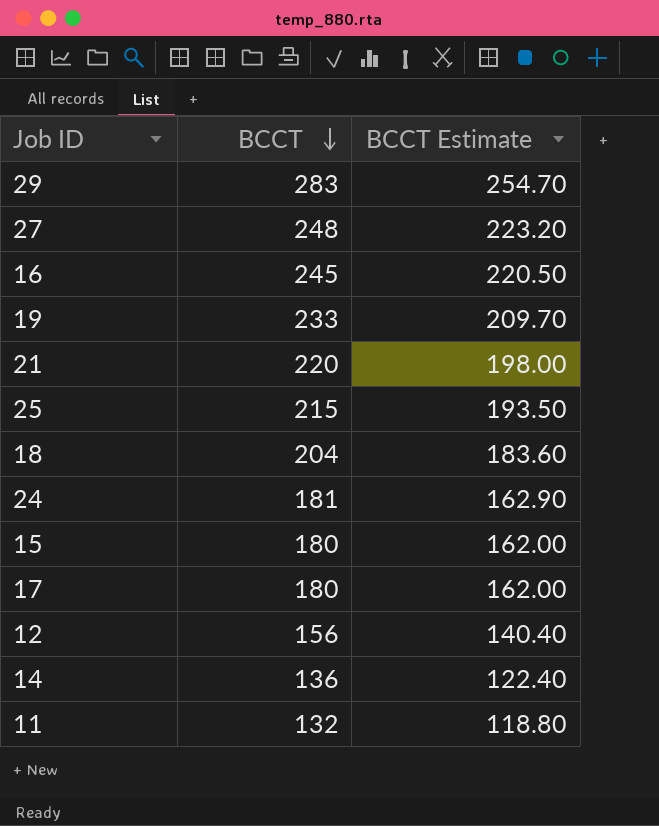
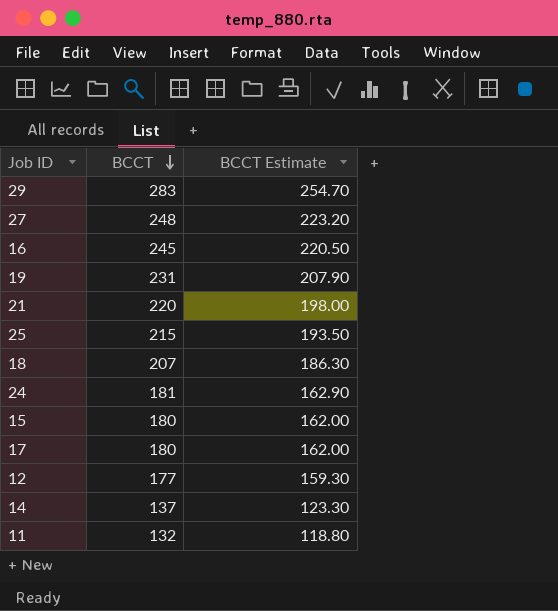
19 | BCCT: 233 -> 231
19 | BCCT Estimate: 209.70 -> 207.90
18 | BCCT: 204 -> 207
18 | BCCT Estimate: 183.60 -> 186.30
12 | BCCT: 156 -> 177
12 | BCCT Estimate: 140.40 -> 159.30
14 | BCCT: 136 -> 137
14 | BCCT Estimate: 122.40 -> 123.30

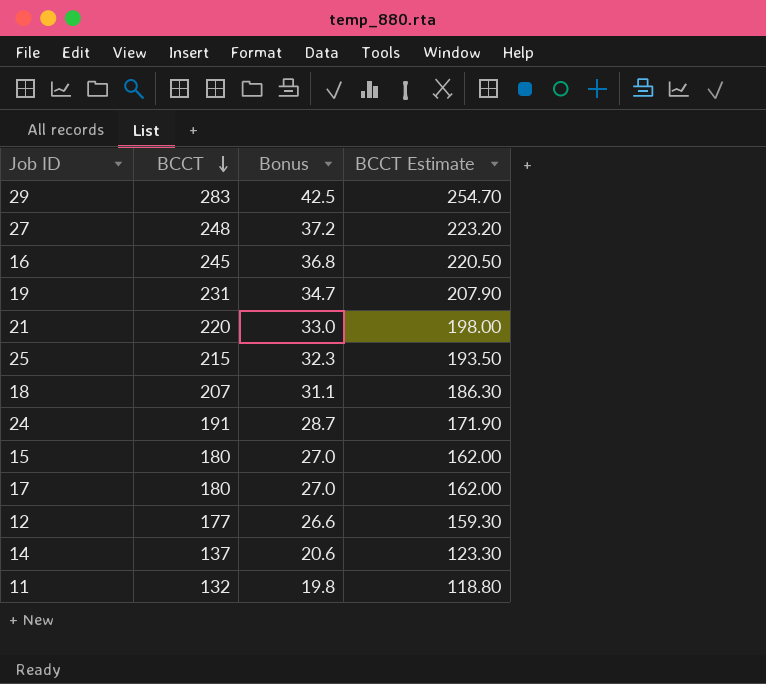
column Bonus | formula: none -> [BCCT] * 0.15
24 | BCCT: 181 -> 191
24 | BCCT Estimate: 162.90 -> 171.90

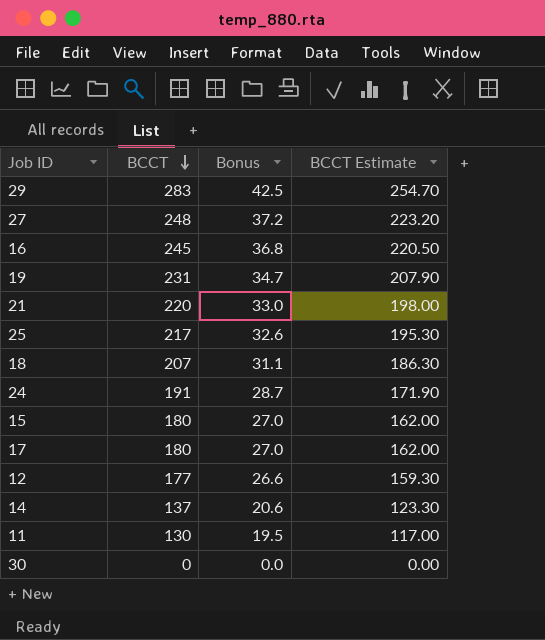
25 | BCCT: 215 -> 217
25 | Bonus: 32.3 -> 32.6
25 | BCCT Estimate: 193.50 -> 195.30
11 | BCCT: 132 -> 130
11 | Bonus: 19.8 -> 19.5
11 | BCCT Estimate: 118.80 -> 117.00
row 30: none -> 0 | 0.0 | 0.00

